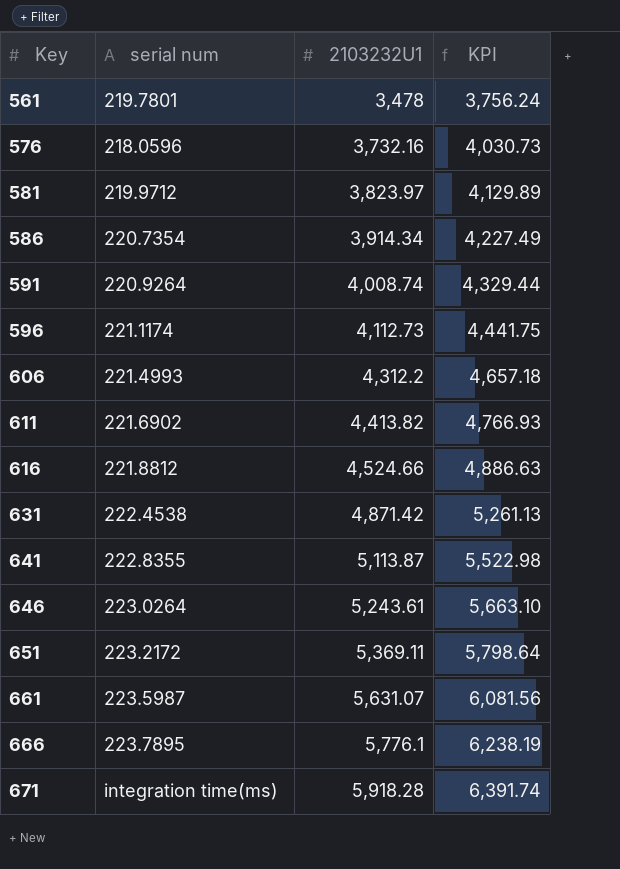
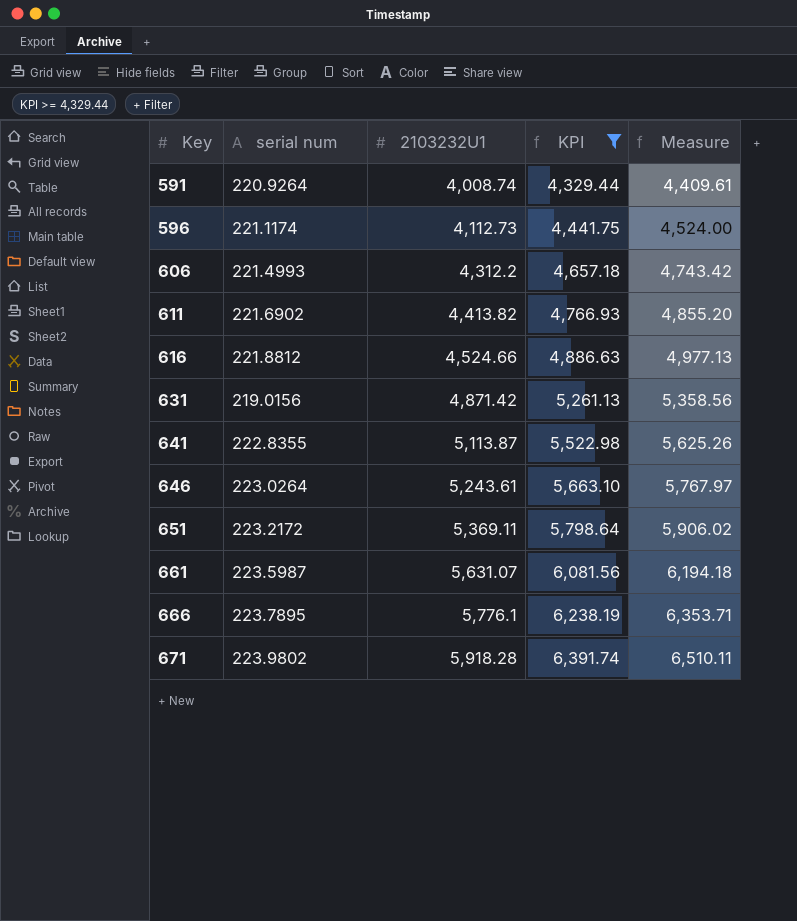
filter: none -> KPI >= 4,329.44
column Measure | formula: none -> [2103232U1] * 1.1
631 | serial num: 222.4538 -> 219.0156
671 | serial num: integration time(ms) -> 223.9802

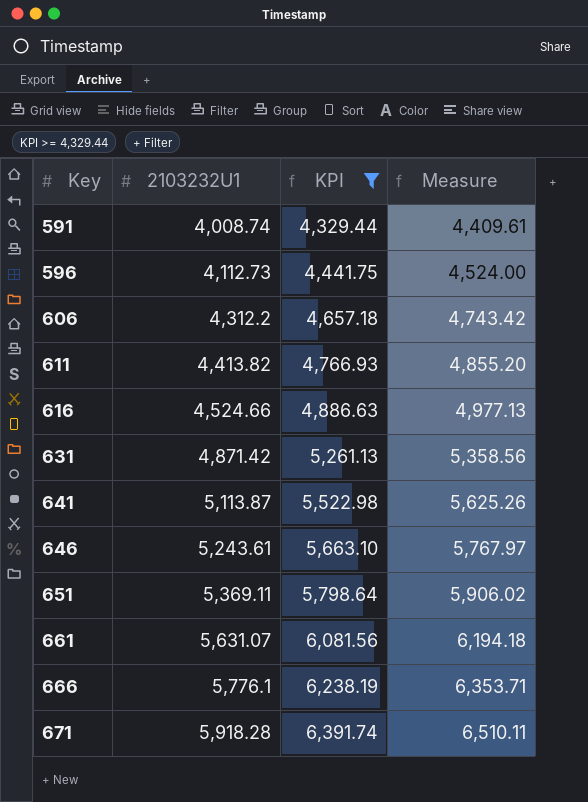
column serial num | position: 2 -> none

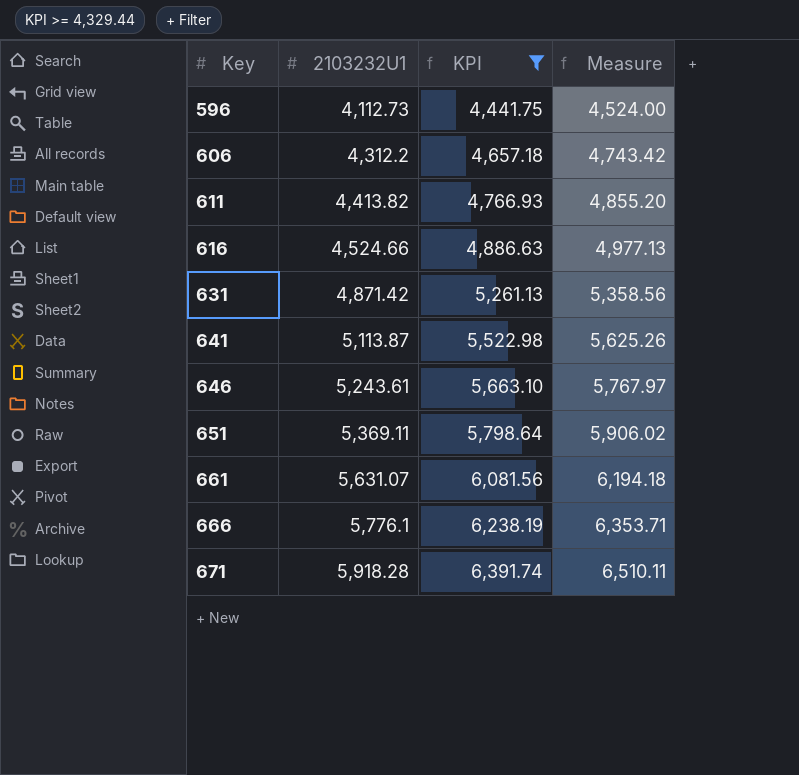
row 591: 4,008.74 | 4,329.44 | 4,409.61 -> none

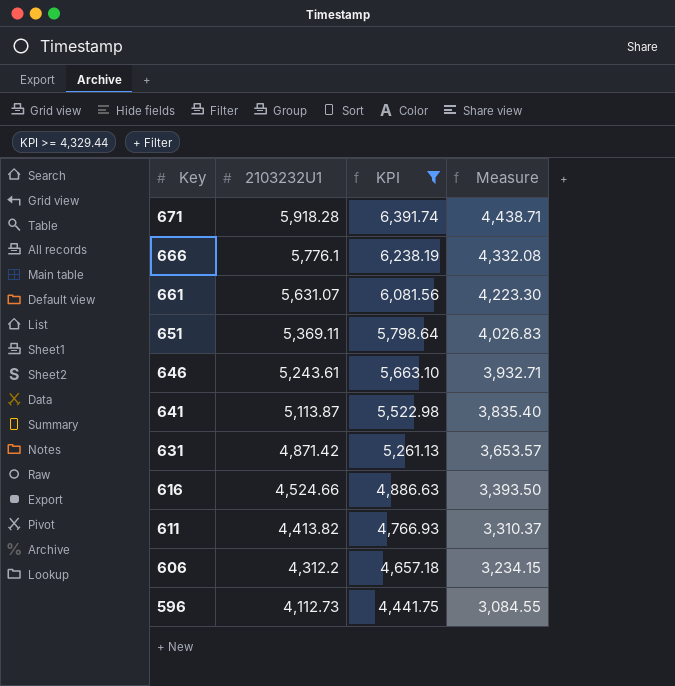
row order: Key ascending -> Key descending
column Measure | formula: [2103232U1] * 1.1 -> [2103232U1] * 0.75

